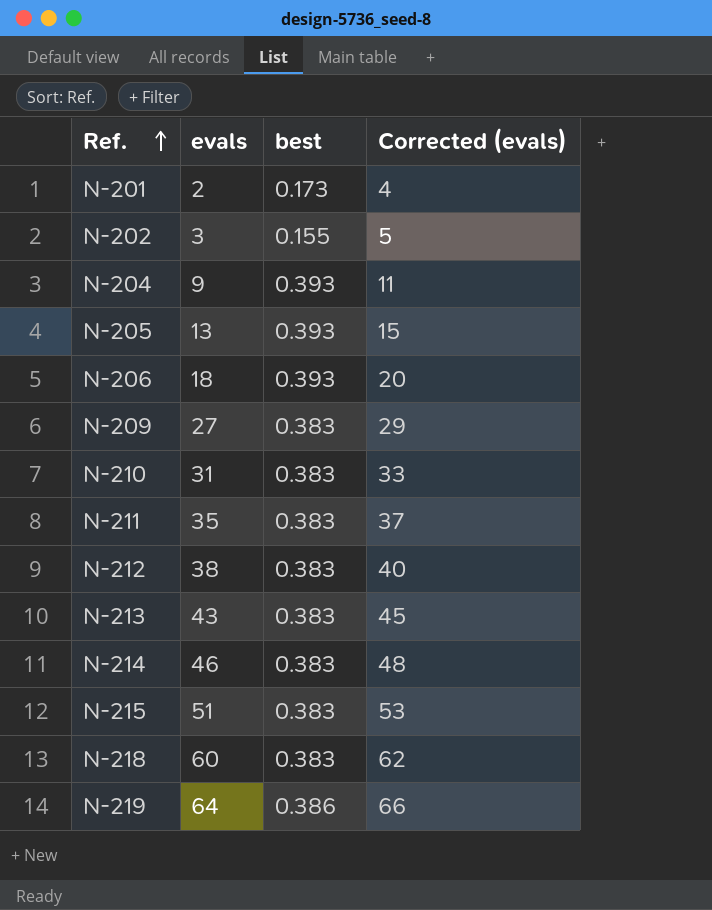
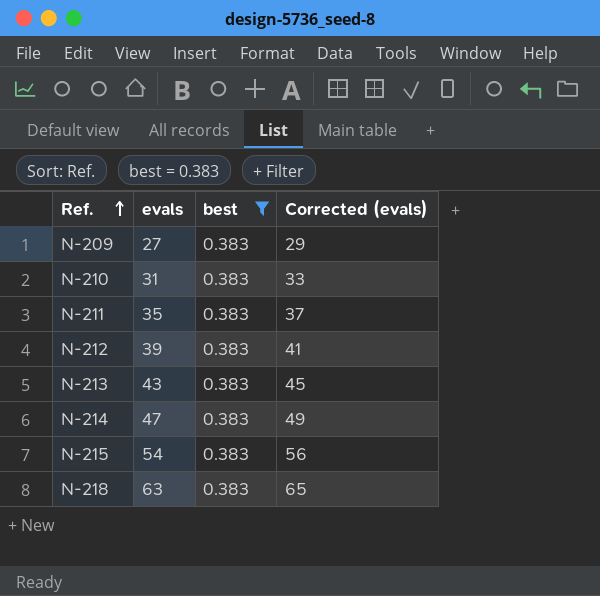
filter: none -> best = 0.383
N-212 | evals: 38 -> 39
N-212 | Corrected (evals): 40 -> 41
N-214 | evals: 46 -> 47
N-214 | Corrected (evals): 48 -> 49
N-215 | evals: 51 -> 54
N-215 | Corrected (evals): 53 -> 56
N-218 | evals: 60 -> 63
N-218 | Corrected (evals): 62 -> 65

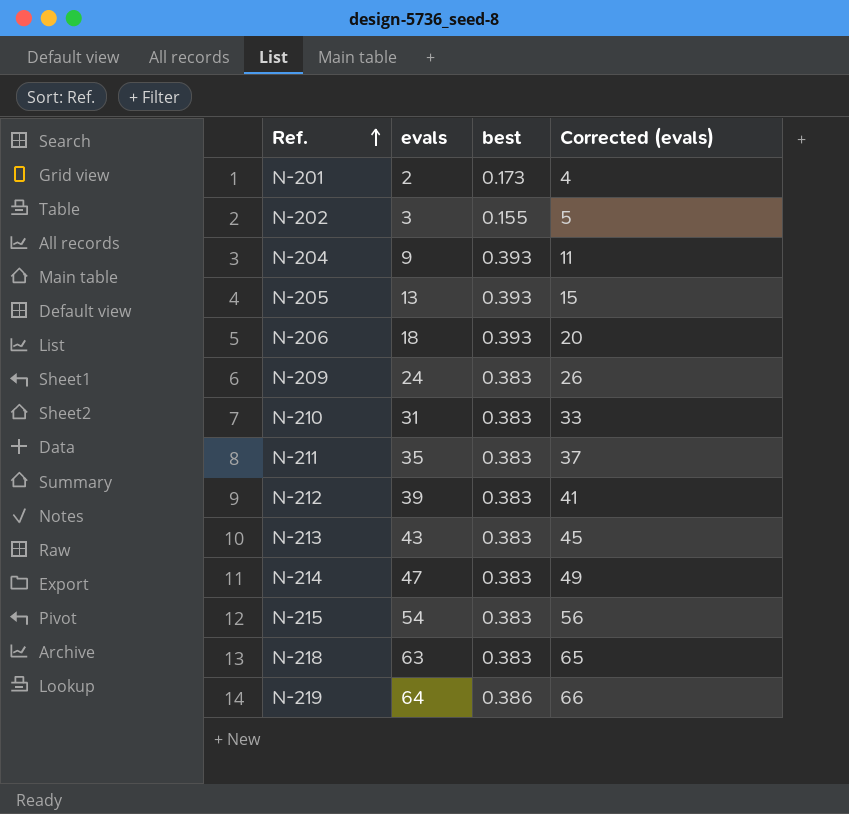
filter: best = 0.383 -> none
N-209 | evals: 27 -> 24
N-209 | Corrected (evals): 29 -> 26

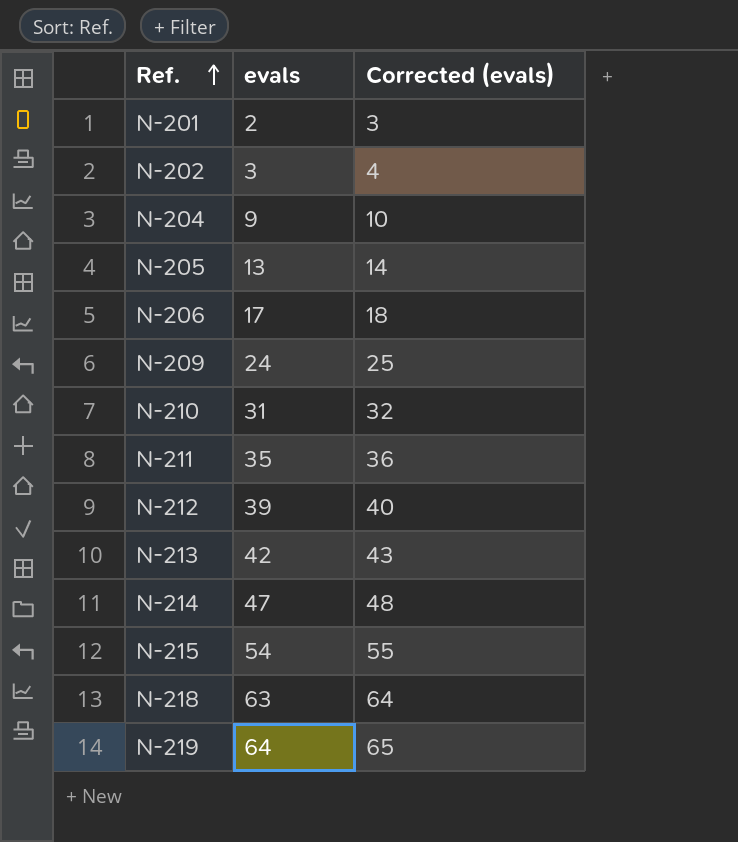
column best | position: 3 -> none
column Corrected (evals) | formula: [evals] + 2 -> [evals] + 1
N-206 | evals: 18 -> 17
N-213 | evals: 43 -> 42

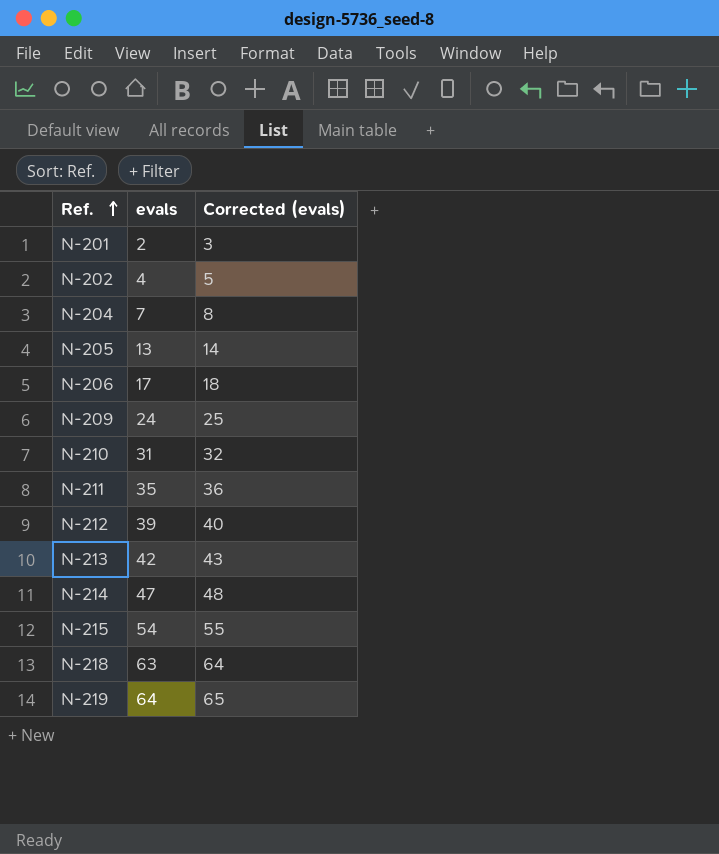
N-202 | evals: 3 -> 4
N-202 | Corrected (evals): 4 -> 5
N-204 | evals: 9 -> 7
N-204 | Corrected (evals): 10 -> 8

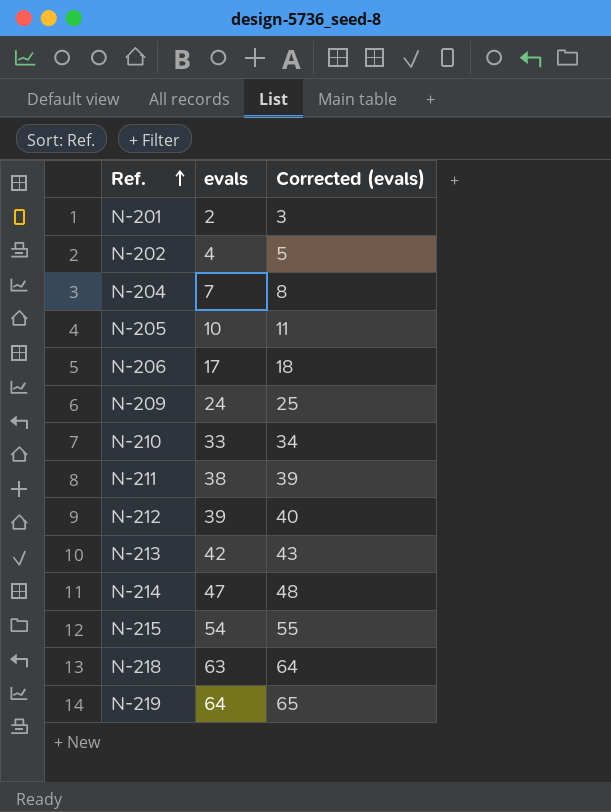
N-205 | evals: 13 -> 10
N-205 | Corrected (evals): 14 -> 11
N-210 | evals: 31 -> 33
N-210 | Corrected (evals): 32 -> 34
N-211 | evals: 35 -> 38
N-211 | Corrected (evals): 36 -> 39

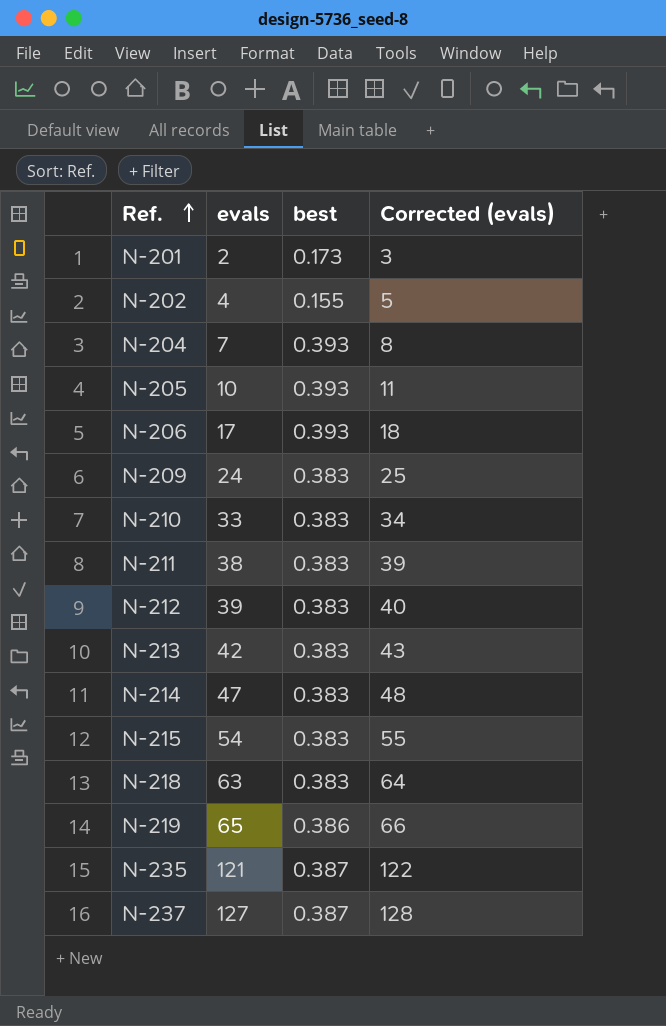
column best | position: none -> 3
N-219 | evals: 64 -> 65
N-219 | Corrected (evals): 65 -> 66
row N-235: none -> 121 | 0.387 | 122
row N-237: none -> 127 | 0.387 | 128

